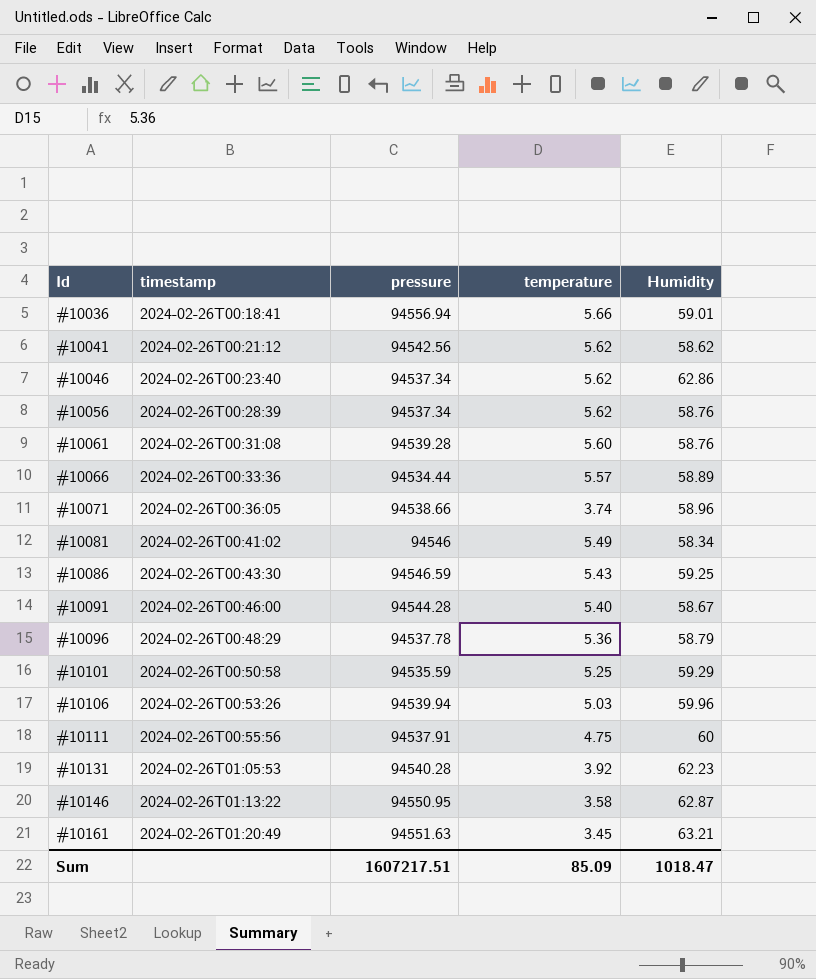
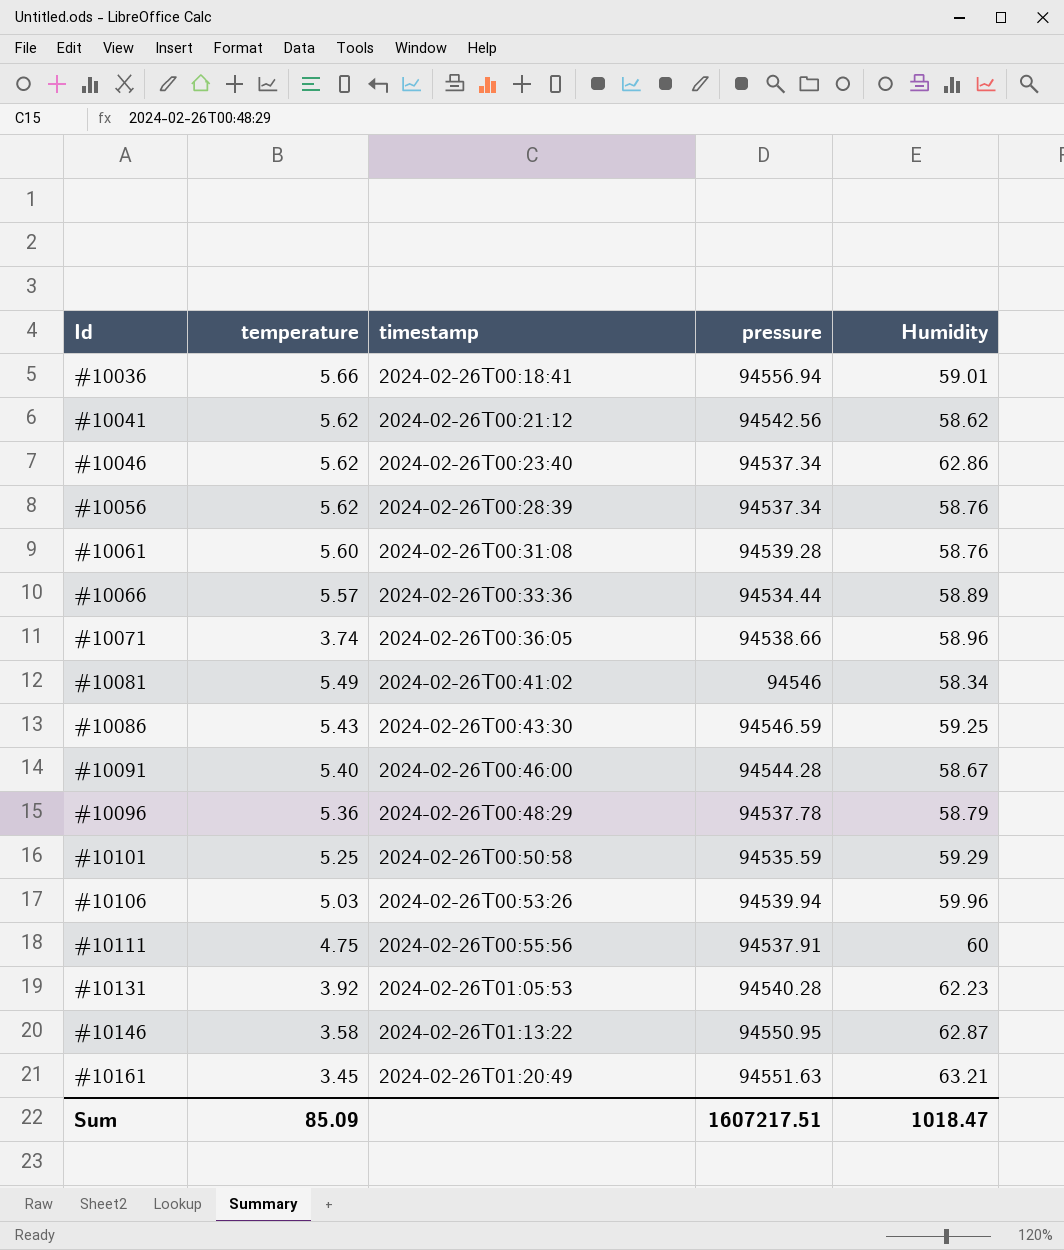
column temperature | position: 4 -> 2

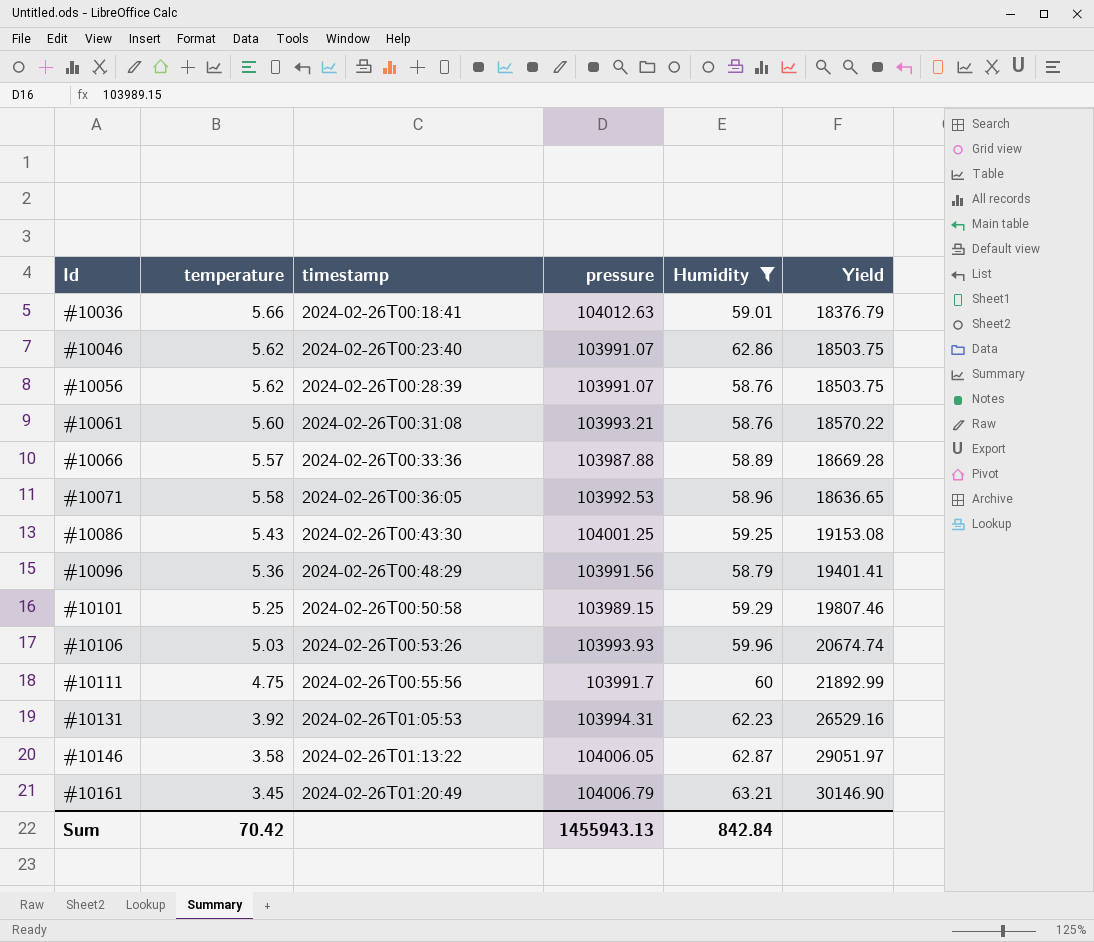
filter: none -> Humidity >= 58.76
column Yield | formula: none -> [pressure] / [temperature]
#10036 | pressure: 94556.94 -> 104012.63
#10046 | pressure: 94537.34 -> 103991.07
#10056 | pressure: 94537.34 -> 103991.07
#10061 | pressure: 94539.28 -> 103993.21
#10066 | pressure: 94534.44 -> 103987.88
#10071 | temperature: 3.74 -> 5.58
#10071 | pressure: 94538.66 -> 103992.53
#10086 | pressure: 94546.59 -> 104001.25
#10096 | pressure: 94537.78 -> 103991.56
#10101 | pressure: 94535.59 -> 103989.15
#10106 | pressure: 94539.94 -> 103993.93
#10111 | pressure: 94537.91 -> 103991.7
#10131 | pressure: 94540.28 -> 103994.31
#10146 | pressure: 94550.95 -> 104006.05
#10161 | pressure: 94551.63 -> 104006.79
Sum | temperature: 85.09 -> 70.42
Sum | pressure: 1607217.51 -> 1455943.13
Sum | Humidity: 1018.47 -> 842.84

